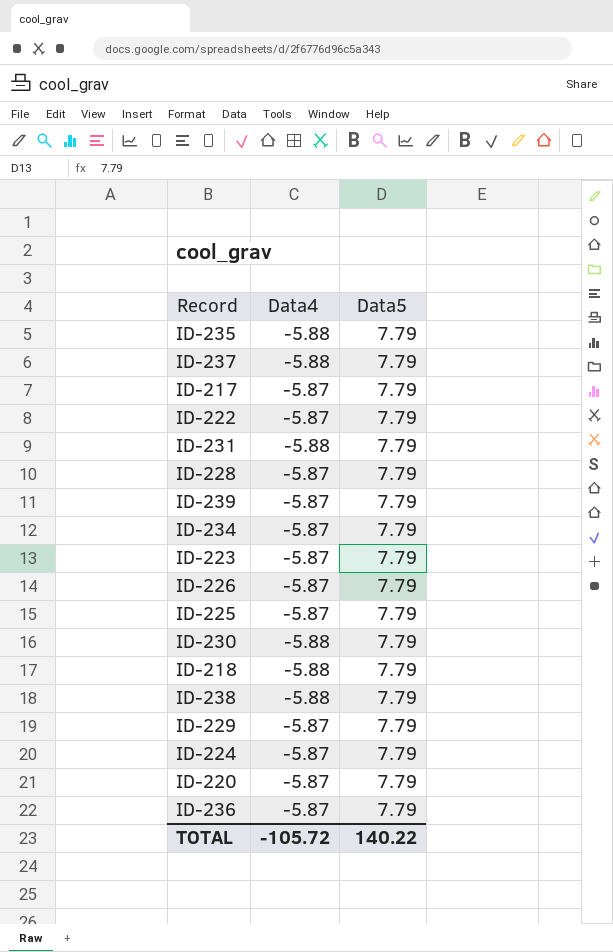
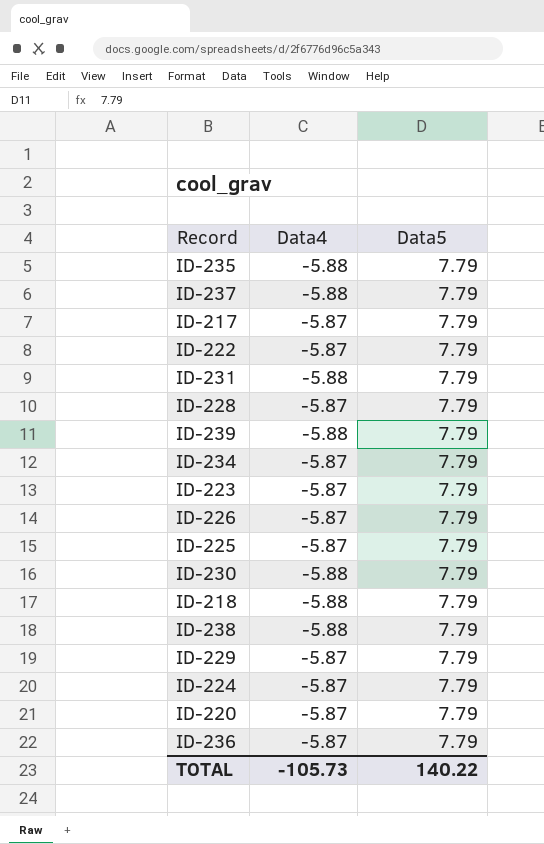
ID-239 | Data4: -5.87 -> -5.88
TOTAL | Data4: -105.72 -> -105.73

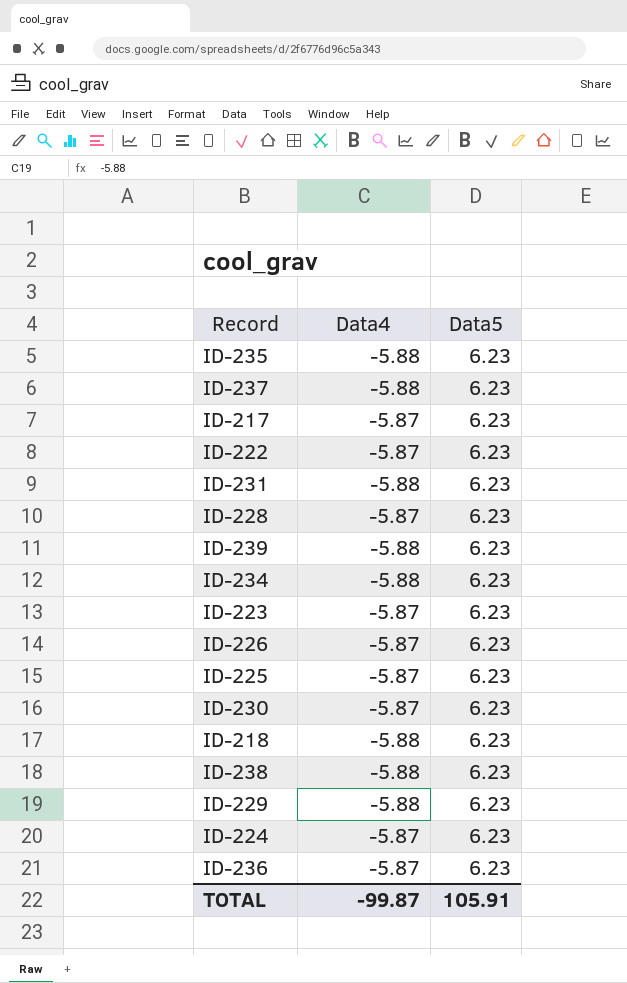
row ID-220: -5.87 | 7.79 -> none
ID-235 | Data5: 7.79 -> 6.23
ID-237 | Data5: 7.79 -> 6.23
ID-217 | Data5: 7.79 -> 6.23
ID-222 | Data5: 7.79 -> 6.23
ID-231 | Data5: 7.79 -> 6.23
ID-228 | Data5: 7.79 -> 6.23
ID-239 | Data5: 7.79 -> 6.23
ID-234 | Data4: -5.87 -> -5.88
ID-234 | Data5: 7.79 -> 6.23
ID-223 | Data5: 7.79 -> 6.23
ID-226 | Data5: 7.79 -> 6.23
ID-225 | Data5: 7.79 -> 6.23
ID-230 | Data4: -5.88 -> -5.87
ID-230 | Data5: 7.79 -> 6.23
ID-218 | Data5: 7.79 -> 6.23
ID-238 | Data5: 7.79 -> 6.23
ID-229 | Data4: -5.87 -> -5.88
ID-229 | Data5: 7.79 -> 6.23
ID-224 | Data5: 7.79 -> 6.23
ID-236 | Data5: 7.79 -> 6.23
TOTAL | Data4: -105.73 -> -99.87
TOTAL | Data5: 140.22 -> 105.91

